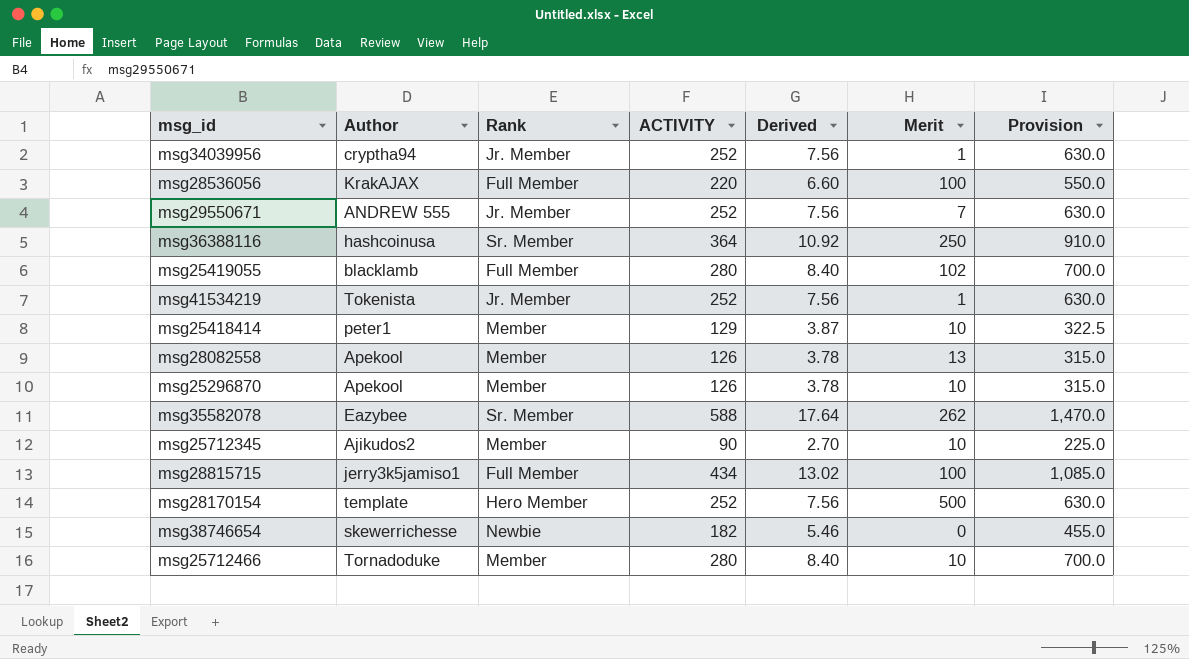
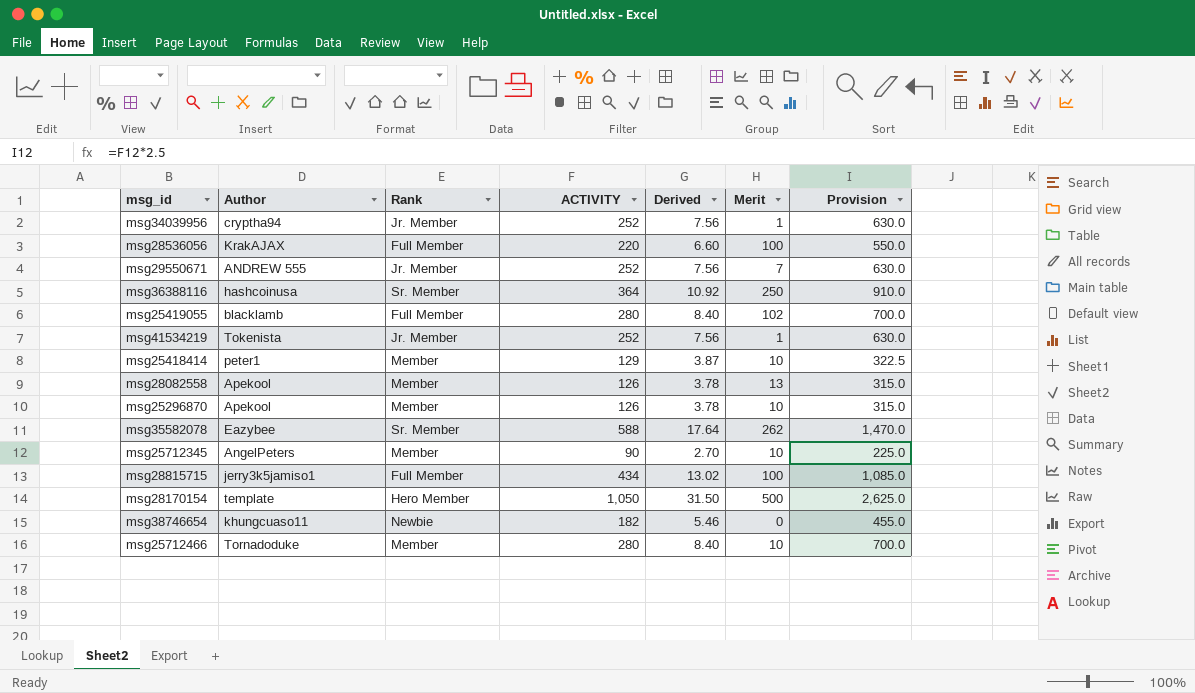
msg25712345 | Author: Ajikudos2 -> AngelPeters
msg28170154 | ACTIVITY: 252 -> 1,050
msg28170154 | Derived: 7.56 -> 31.50
msg28170154 | Provision: 630.0 -> 2,625.0
msg38746654 | Author: skewerrichesse -> khungcuaso11

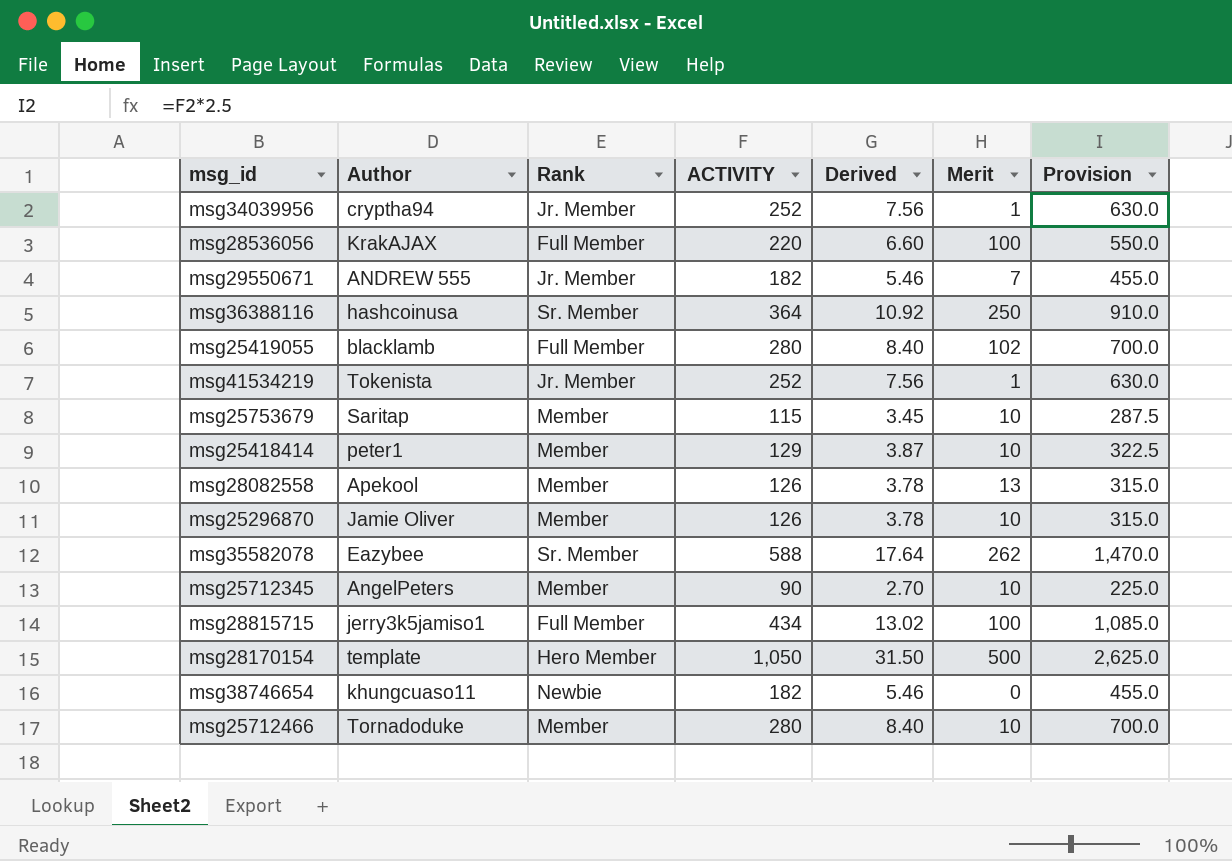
msg29550671 | ACTIVITY: 252 -> 182
msg29550671 | Derived: 7.56 -> 5.46
msg29550671 | Provision: 630.0 -> 455.0
row msg25753679: none -> Saritap | Member | 115 | 3.45 | 10 | 287.5
msg25296870 | Author: Apekool -> Jamie Oliver

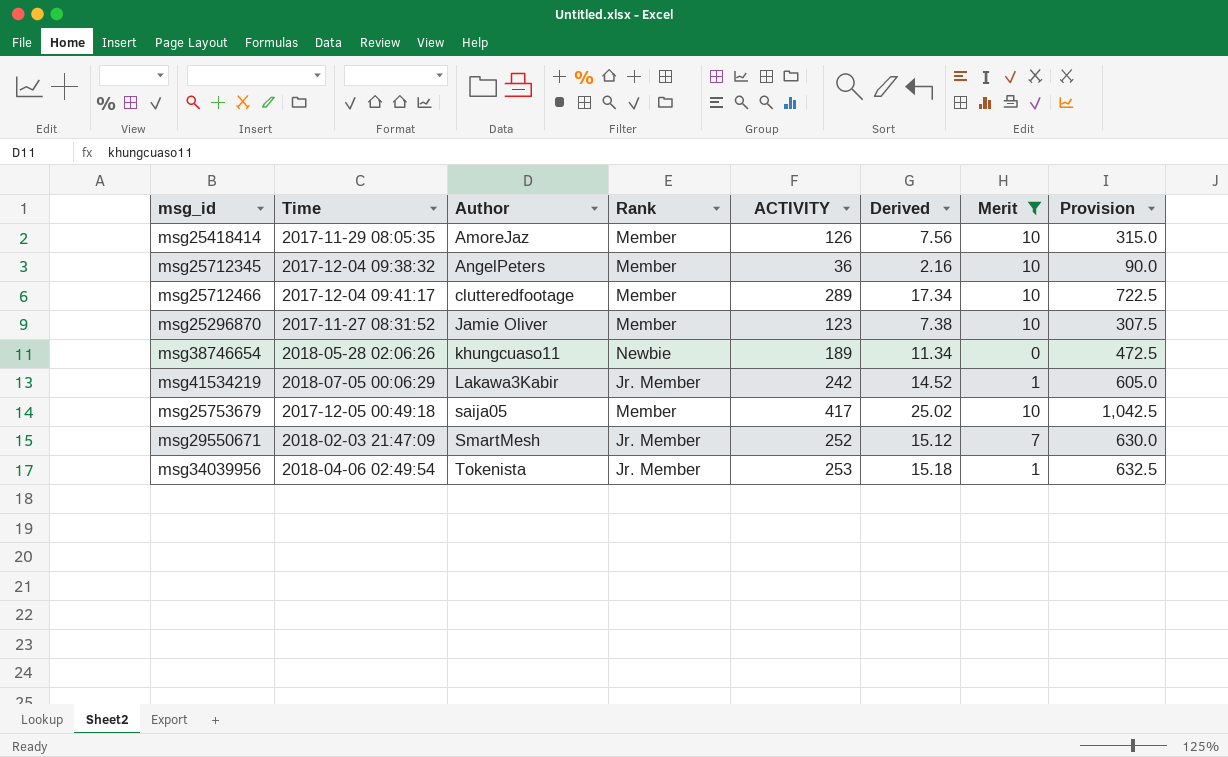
filter: none -> Merit <= 10
row order: none -> Author ascending
column Time | position: none -> 2
column Derived | formula: [ACTIVITY] * 0.03 -> [ACTIVITY] * 0.06
msg25418414 | Author: peter1 -> AmoreJaz
msg25418414 | ACTIVITY: 129 -> 126
msg25418414 | Provision: 322.5 -> 315.0
msg25712345 | ACTIVITY: 90 -> 36
msg25712345 | Provision: 225.0 -> 90.0
msg25712466 | Author: Tornadoduke -> clutteredfootage
msg25712466 | ACTIVITY: 280 -> 289
msg25712466 | Provision: 700.0 -> 722.5
msg25296870 | ACTIVITY: 126 -> 123
msg25296870 | Provision: 315.0 -> 307.5
msg38746654 | ACTIVITY: 182 -> 189
msg38746654 | Provision: 455.0 -> 472.5
msg41534219 | Author: Tokenista -> Lakawa3Kabir
msg41534219 | ACTIVITY: 252 -> 242
msg41534219 | Provision: 630.0 -> 605.0
msg25753679 | Author: Saritap -> saija05
msg25753679 | ACTIVITY: 115 -> 417
msg25753679 | Provision: 287.5 -> 1,042.5
msg29550671 | Author: ANDREW 555 -> SmartMesh
msg29550671 | ACTIVITY: 182 -> 252
msg29550671 | Provision: 455.0 -> 630.0
msg34039956 | Author: cryptha94 -> Tokenista
msg34039956 | ACTIVITY: 252 -> 253
msg34039956 | Provision: 630.0 -> 632.5

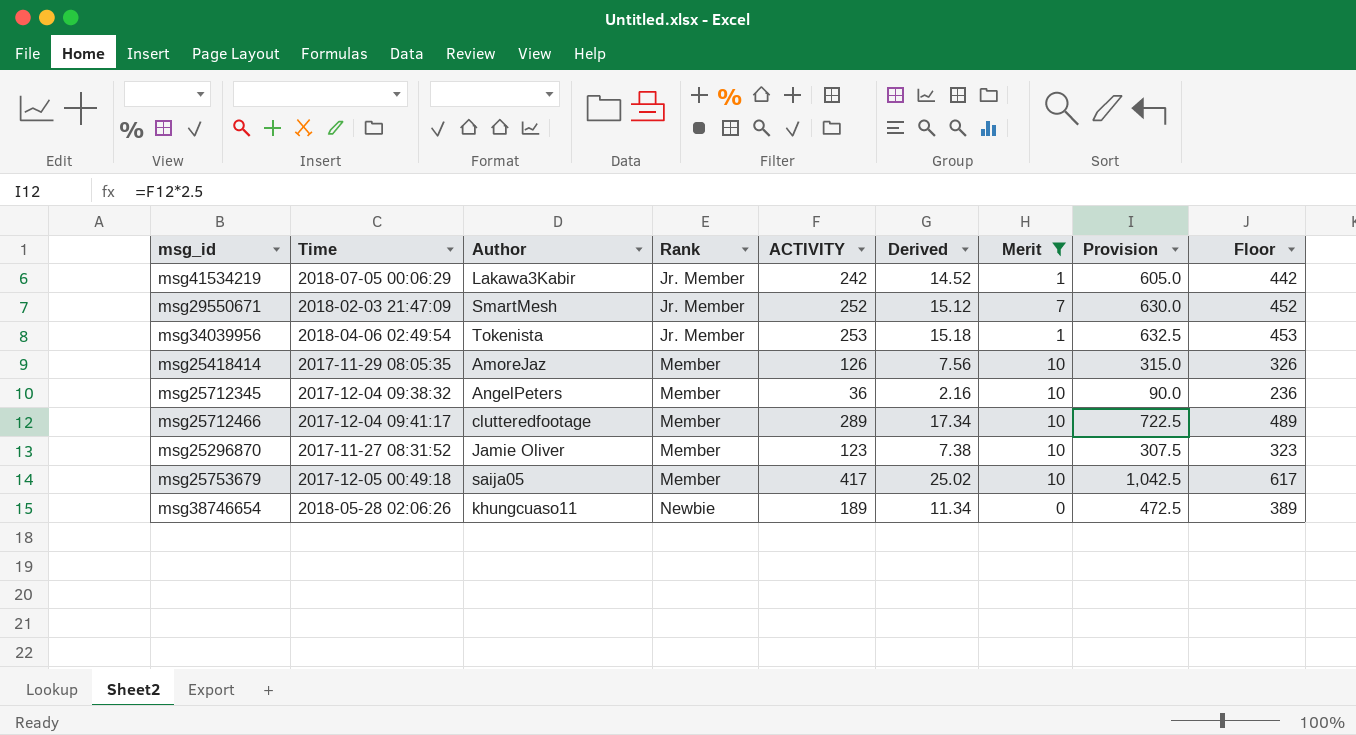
row order: Author ascending -> Rank ascending
column Floor | formula: none -> [ACTIVITY] + 200

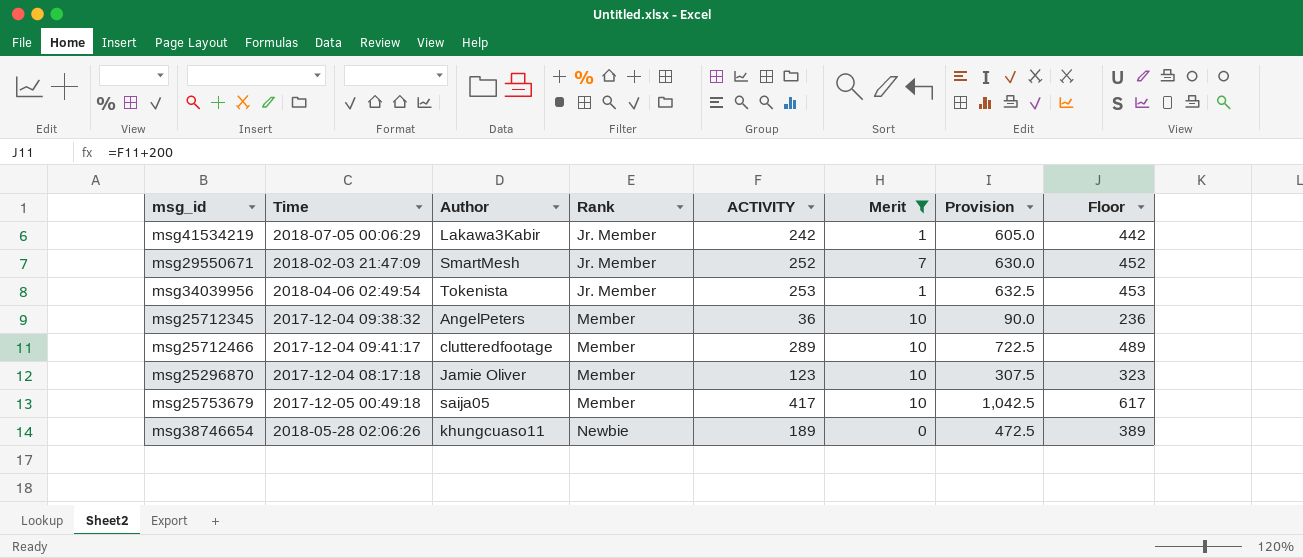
column Derived | formula: [ACTIVITY] * 0.06 -> none
row msg25418414: 2017-11-29 08:05:35 | AmoreJaz | Member | 126 | 7.56 | 10 | 315.0 | 326 -> none
msg25296870 | Time: 2017-11-27 08:31:52 -> 2017-12-04 08:17:18

